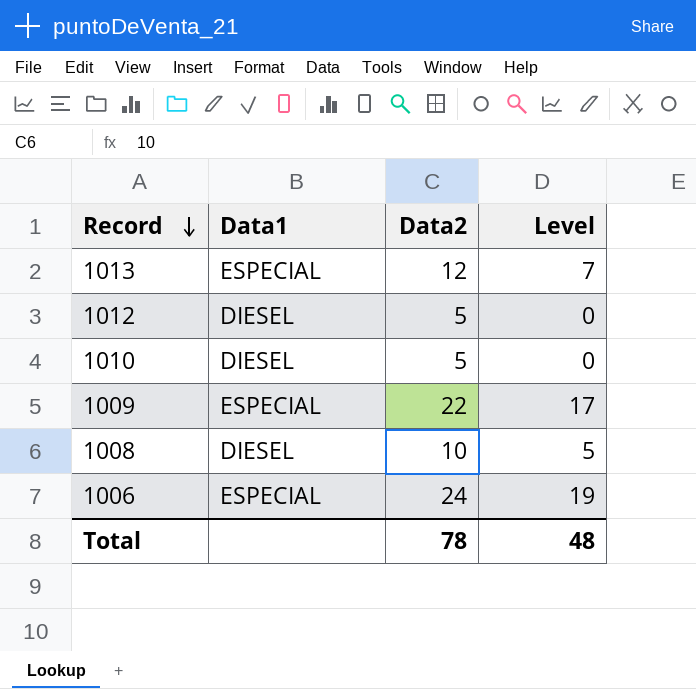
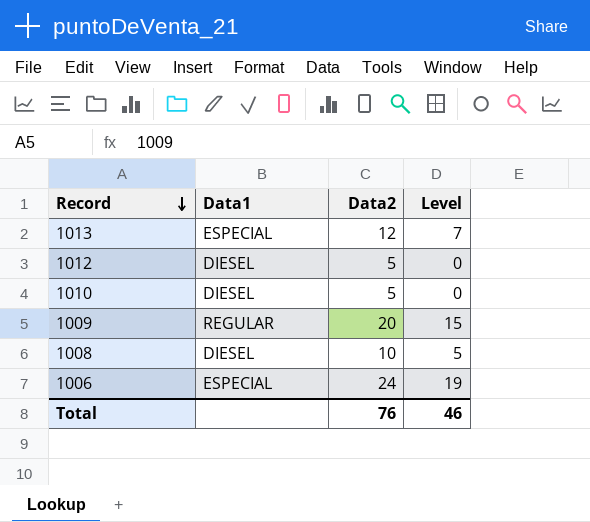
1009 | Data1: ESPECIAL -> REGULAR
1009 | Data2: 22 -> 20
1009 | Level: 17 -> 15
Total | Data2: 78 -> 76
Total | Level: 48 -> 46

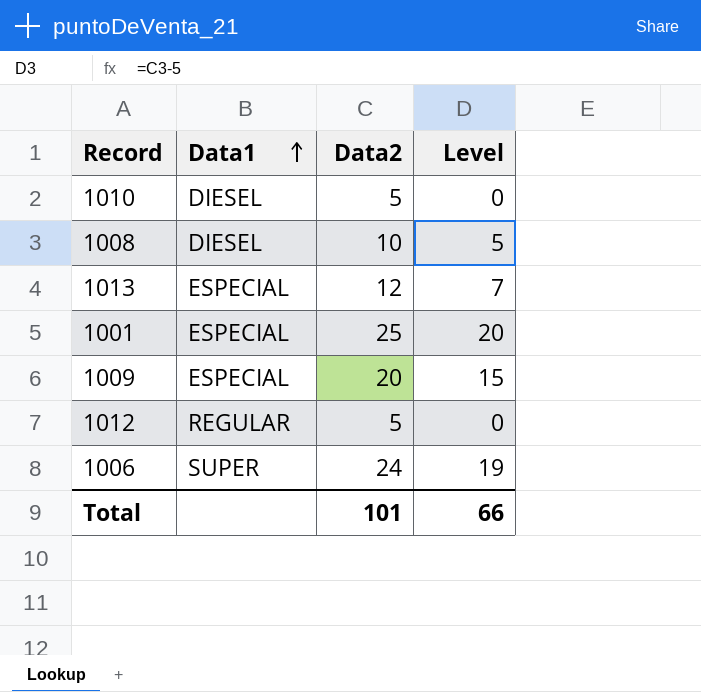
row order: Record descending -> Data1 ascending
row 1001: none -> ESPECIAL | 25 | 20
1009 | Data1: REGULAR -> ESPECIAL
1012 | Data1: DIESEL -> REGULAR
1006 | Data1: ESPECIAL -> SUPER
Total | Data2: 76 -> 101
Total | Level: 46 -> 66

